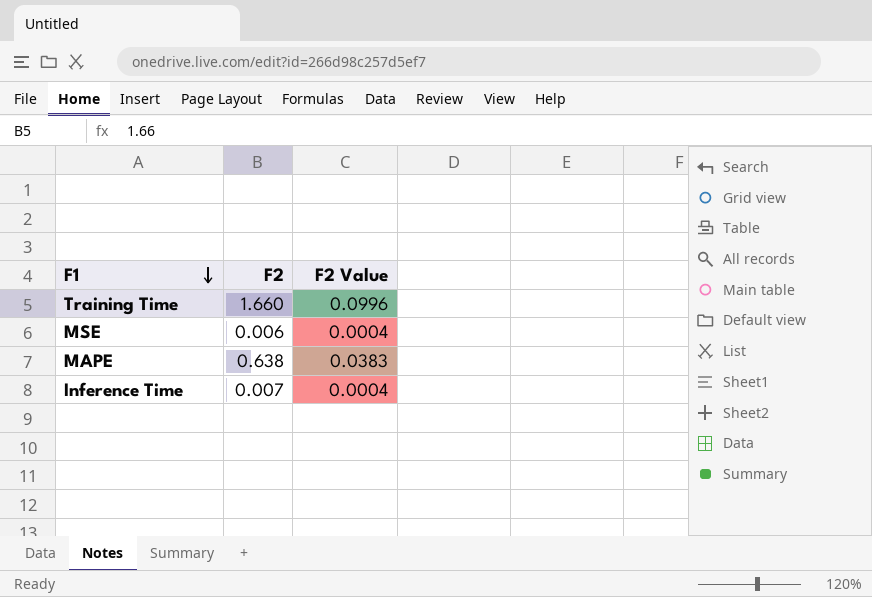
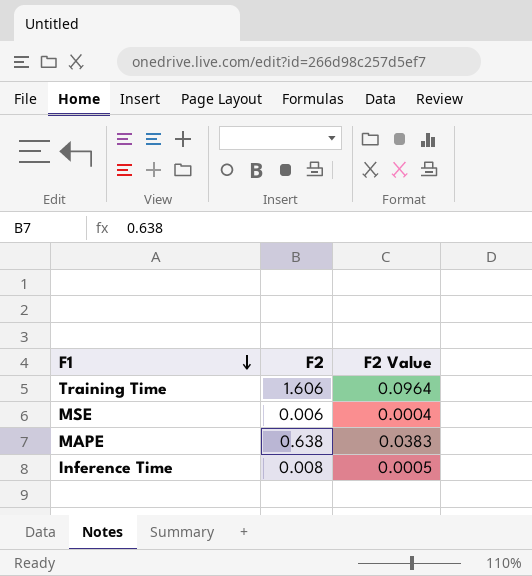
Training Time | F2: 1.660 -> 1.606
Training Time | F2 Value: 0.0996 -> 0.0964
Inference Time | F2: 0.007 -> 0.008
Inference Time | F2 Value: 0.0004 -> 0.0005

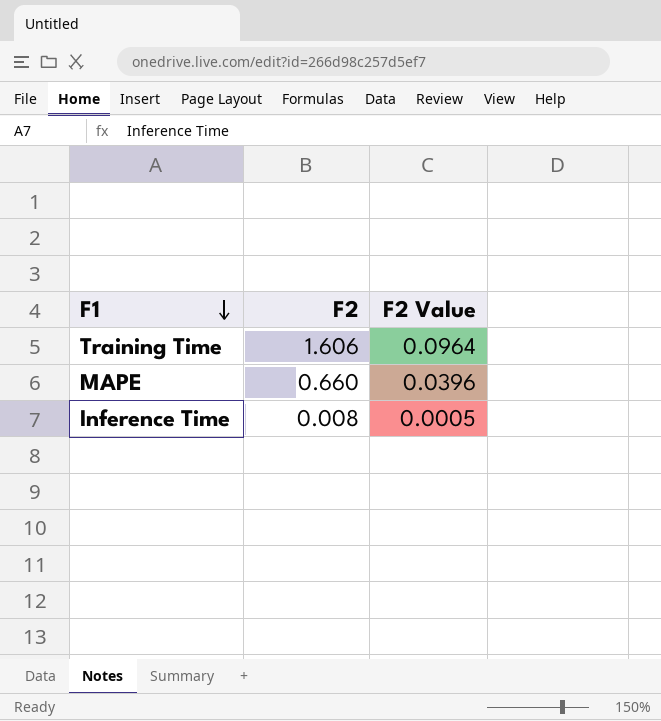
row MSE: 0.006 | 0.0004 -> none
MAPE | F2: 0.638 -> 0.660
MAPE | F2 Value: 0.0383 -> 0.0396

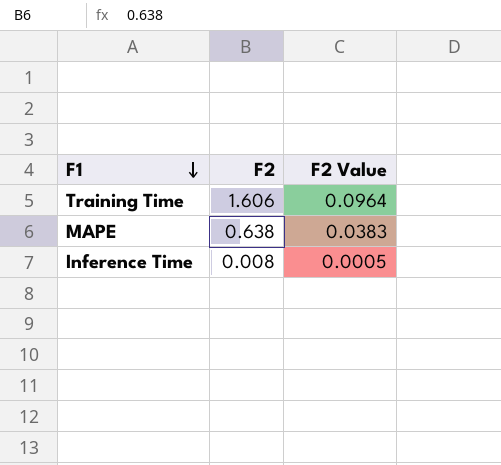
MAPE | F2: 0.660 -> 0.638
MAPE | F2 Value: 0.0396 -> 0.0383

